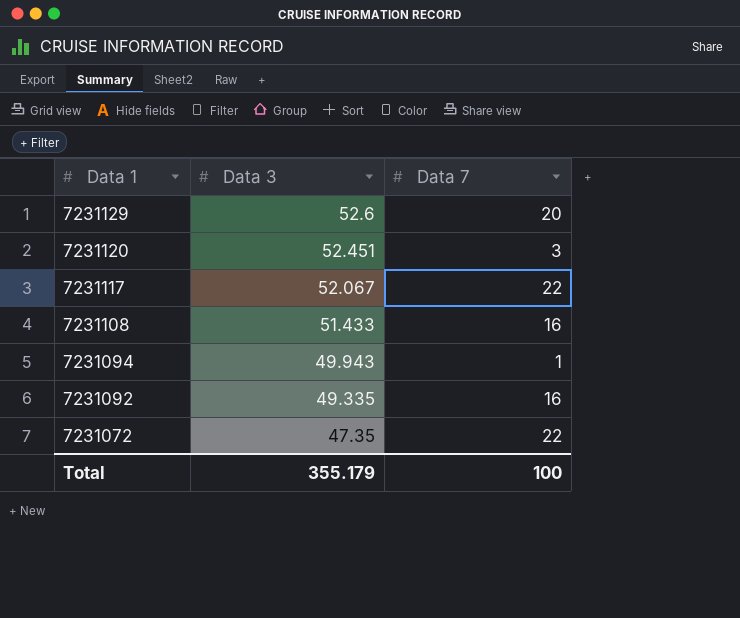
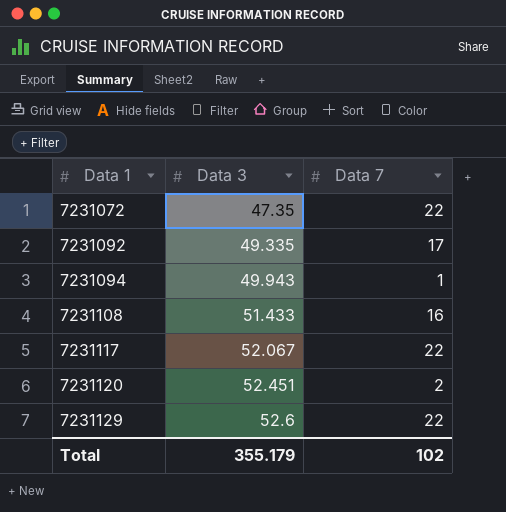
row order: Data 1 descending -> Data 1 ascending
7231092 | Data 7: 16 -> 17
7231120 | Data 7: 3 -> 2
7231129 | Data 7: 20 -> 22
Total | Data 7: 100 -> 102

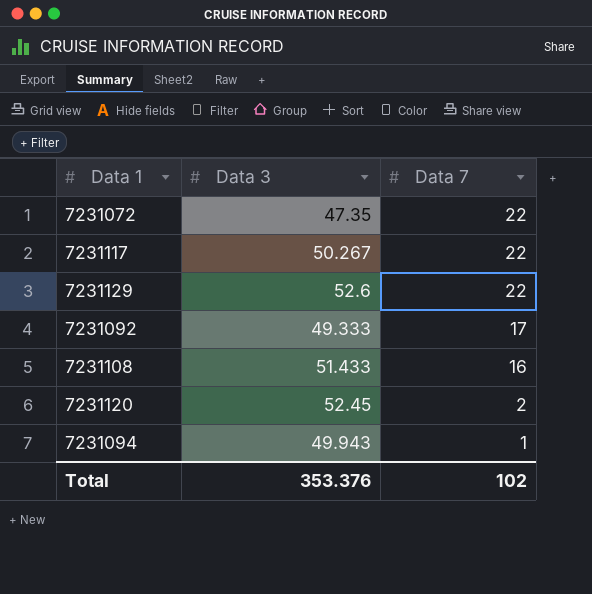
row order: Data 1 ascending -> Data 7 descending
7231117 | Data 3: 52.067 -> 50.267
7231092 | Data 3: 49.335 -> 49.333
7231120 | Data 3: 52.451 -> 52.45
Total | Data 3: 355.179 -> 353.376

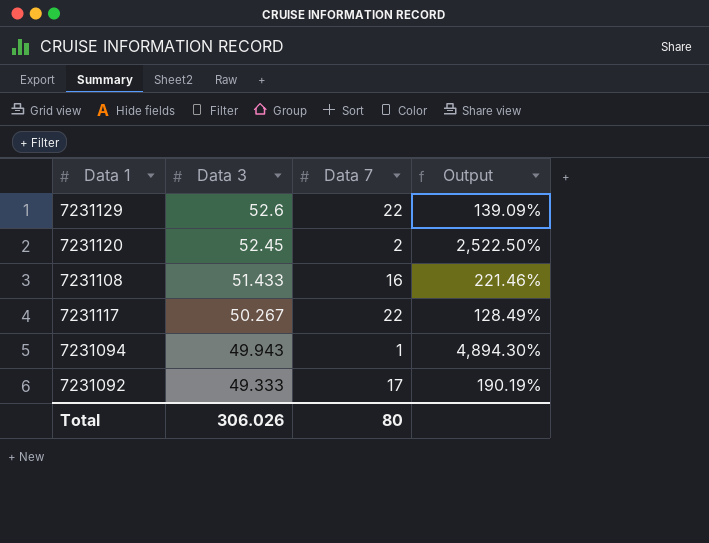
row order: Data 7 descending -> Data 3 descending
column Output | formula: none -> ([Data 3] - [Data 7]) / [Data 7]
row 7231072: 47.35 | 22 -> none
Total | Data 3: 353.376 -> 306.026
Total | Data 7: 102 -> 80

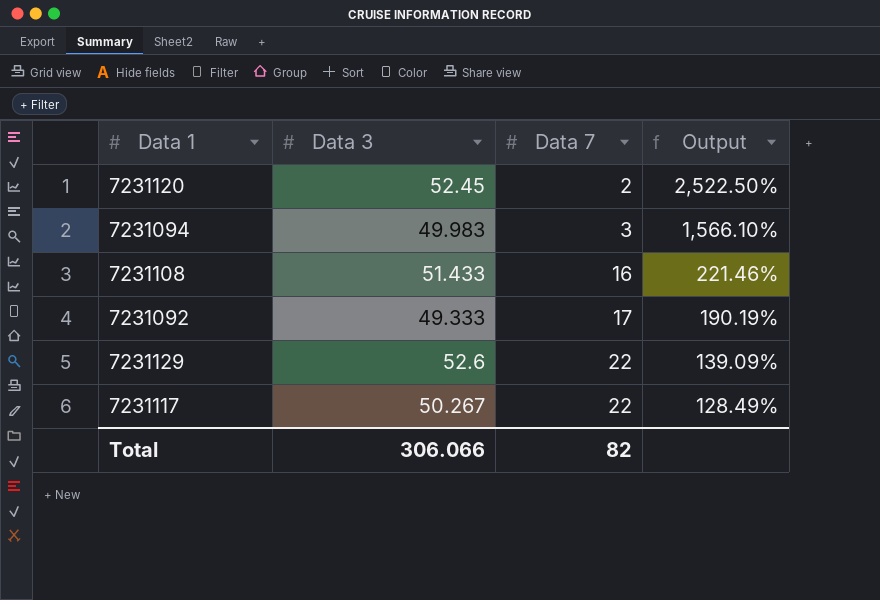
row order: Data 3 descending -> Data 7 ascending
7231094 | Data 3: 49.943 -> 49.983
7231094 | Data 7: 1 -> 3
7231094 | Output: 4,894.30% -> 1,566.10%
Total | Data 3: 306.026 -> 306.066
Total | Data 7: 80 -> 82

